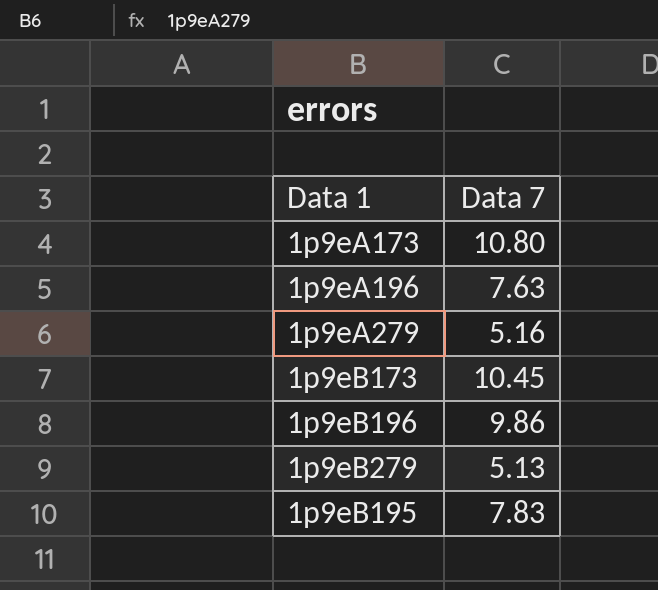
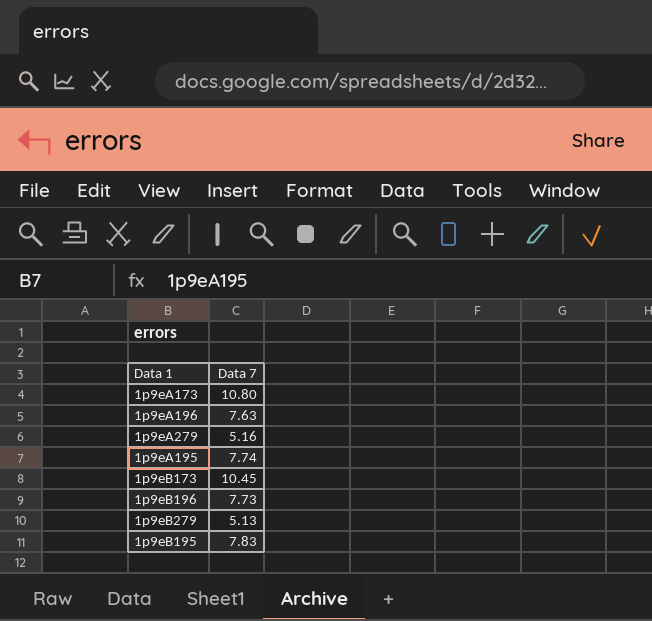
row 1p9eA195: none -> 7.74
1p9eB196 | Data 7: 9.86 -> 7.73

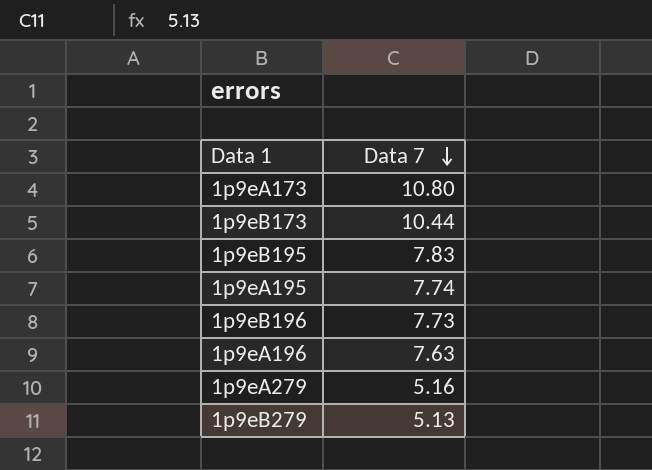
row order: none -> Data 7 descending
1p9eB173 | Data 7: 10.45 -> 10.44

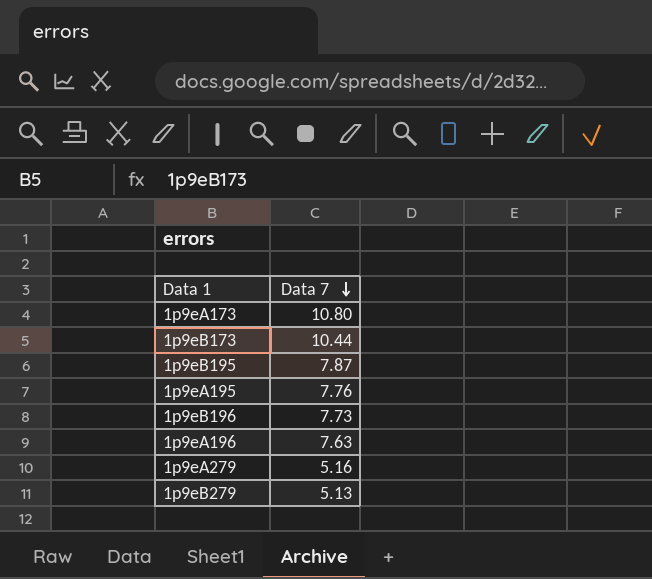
1p9eB195 | Data 7: 7.83 -> 7.87
1p9eA195 | Data 7: 7.74 -> 7.76

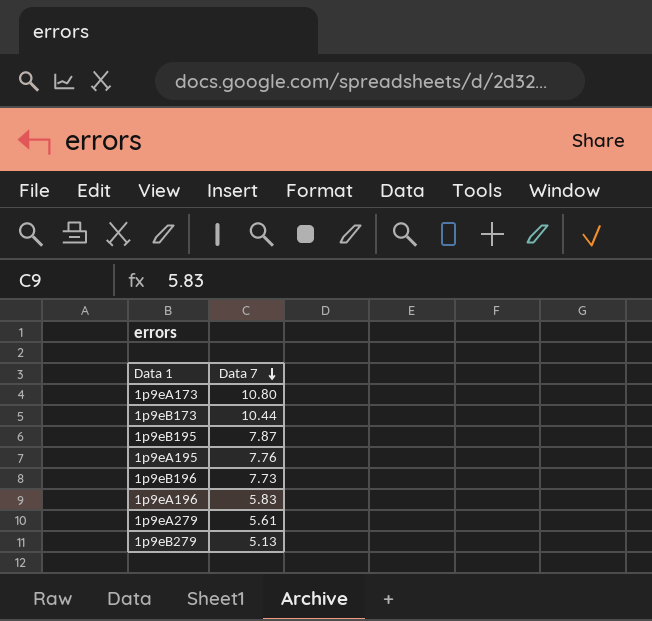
1p9eA196 | Data 7: 7.63 -> 5.83
1p9eA279 | Data 7: 5.16 -> 5.61

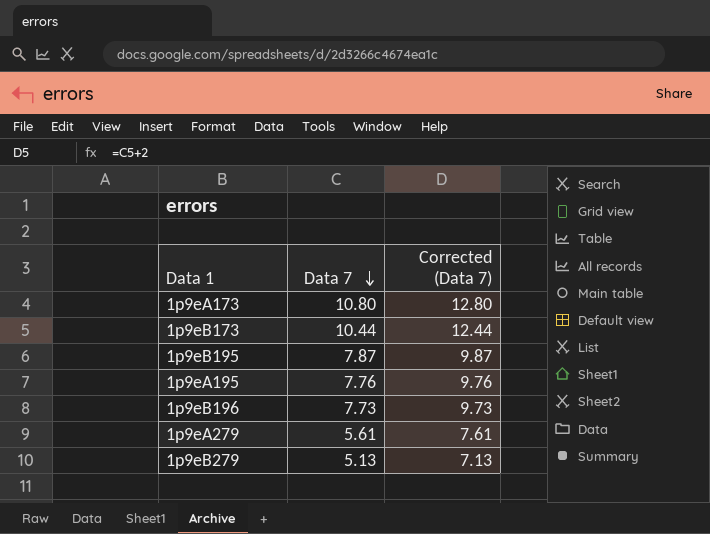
column Corrected (Data 7) | formula: none -> [Data 7] + 2
row 1p9eA196: 5.83 -> none

